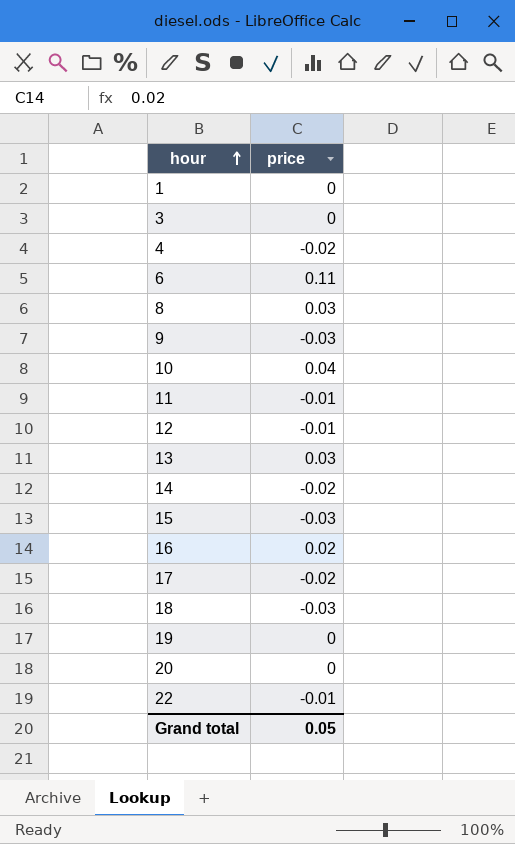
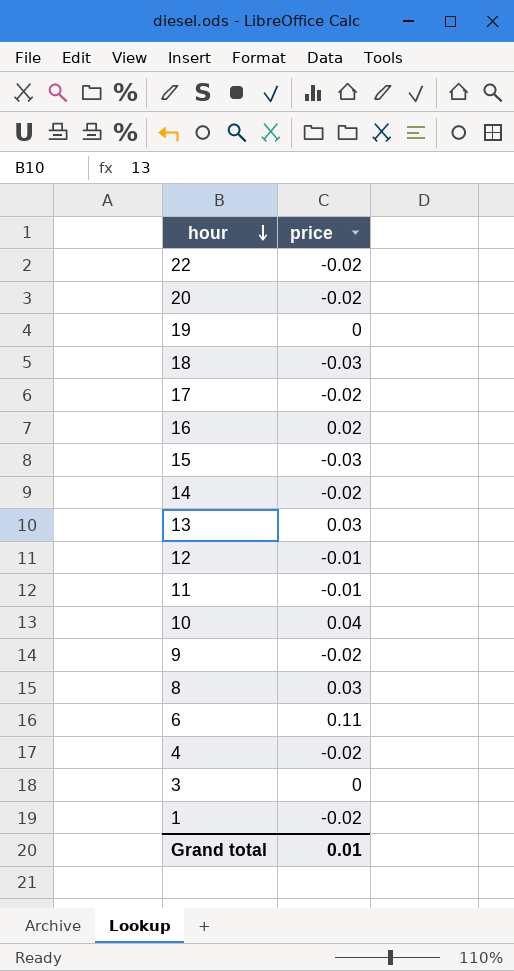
row order: hour ascending -> hour descending
22 | price: -0.01 -> -0.02
20 | price: 0 -> -0.02
9 | price: -0.03 -> -0.02
1 | price: 0 -> -0.02
Grand total | price: 0.05 -> 0.01

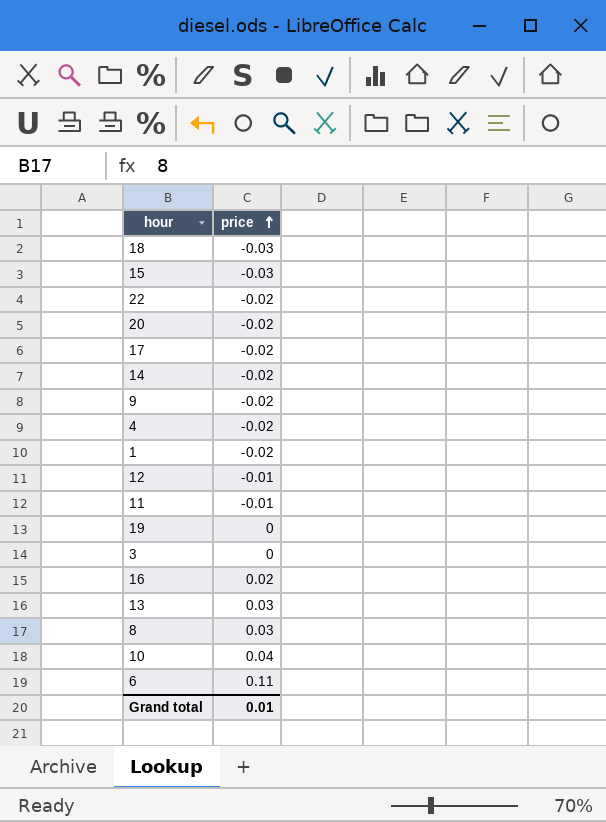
row order: hour descending -> price ascending

